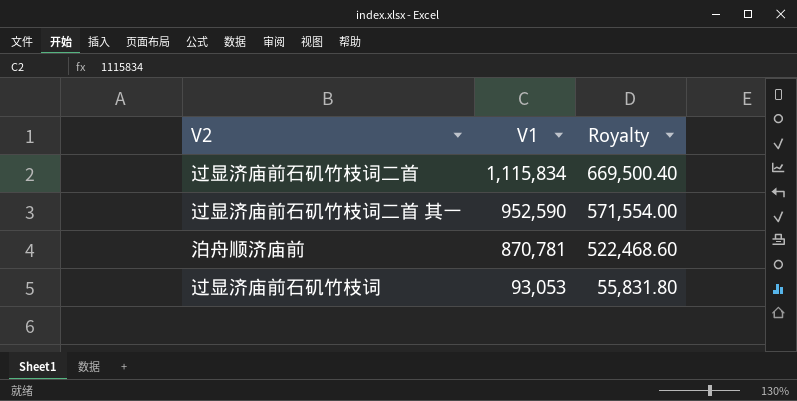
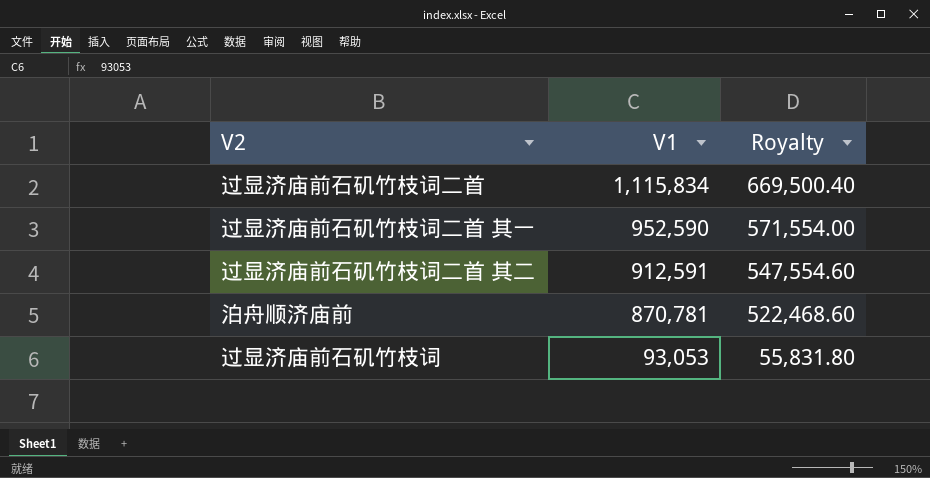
row 过显济庙前石矶竹枝词二首 其二: none -> 912,591 | 547,554.60

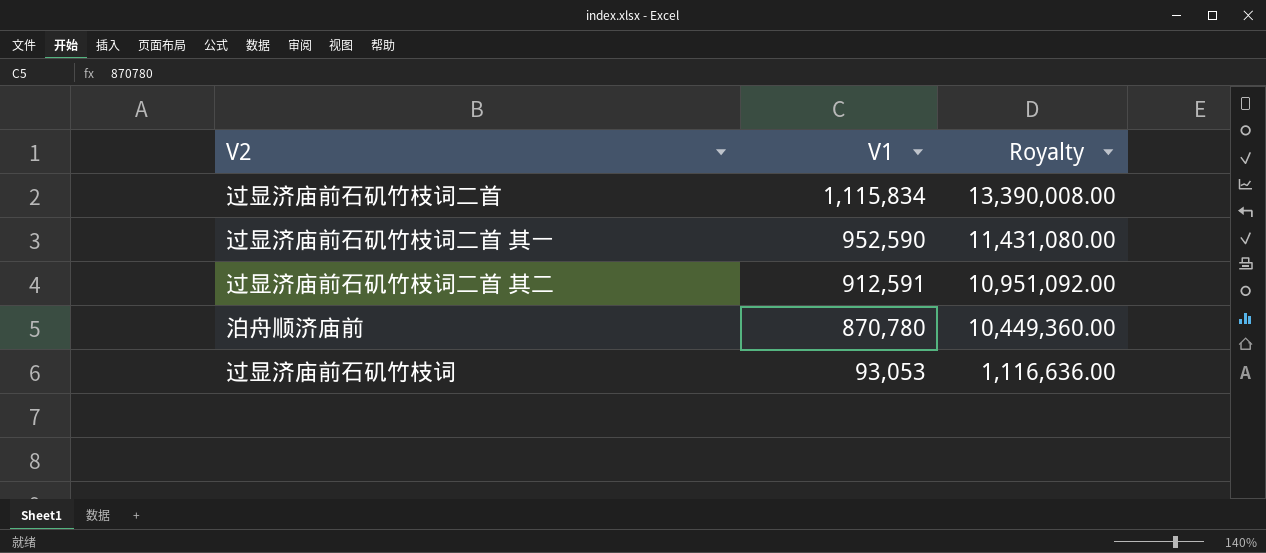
column Royalty | formula: [V1] * 0.6 -> [V1] * 12
泊舟顺济庙前 | V1: 870,781 -> 870,780

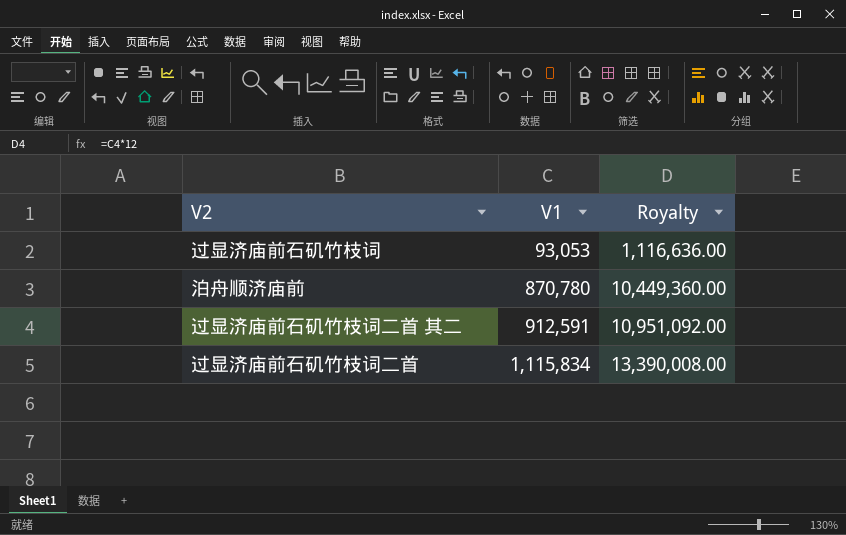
row order: V1 descending -> V1 ascending
row 过显济庙前石矶竹枝词二首 其一: 952,590 | 11,431,080.00 -> none

